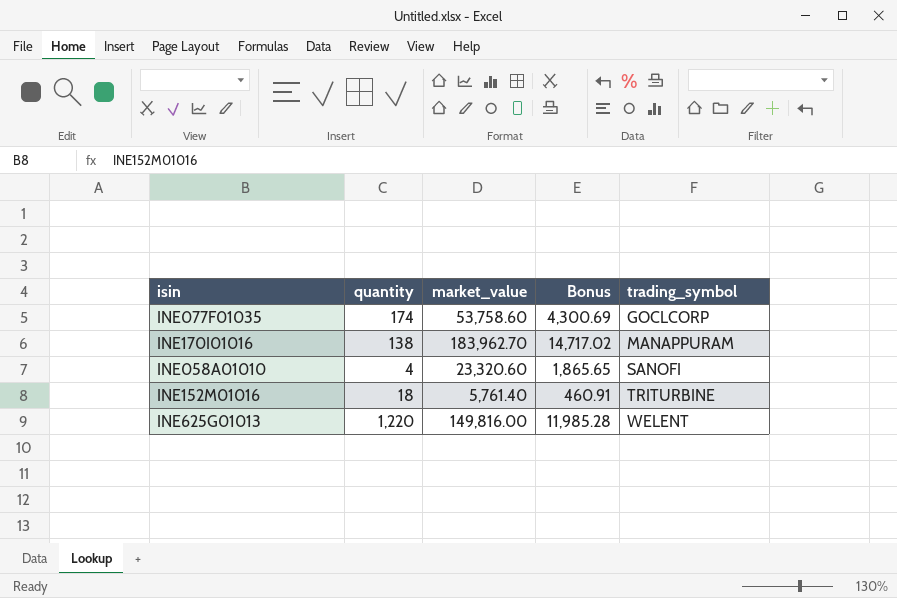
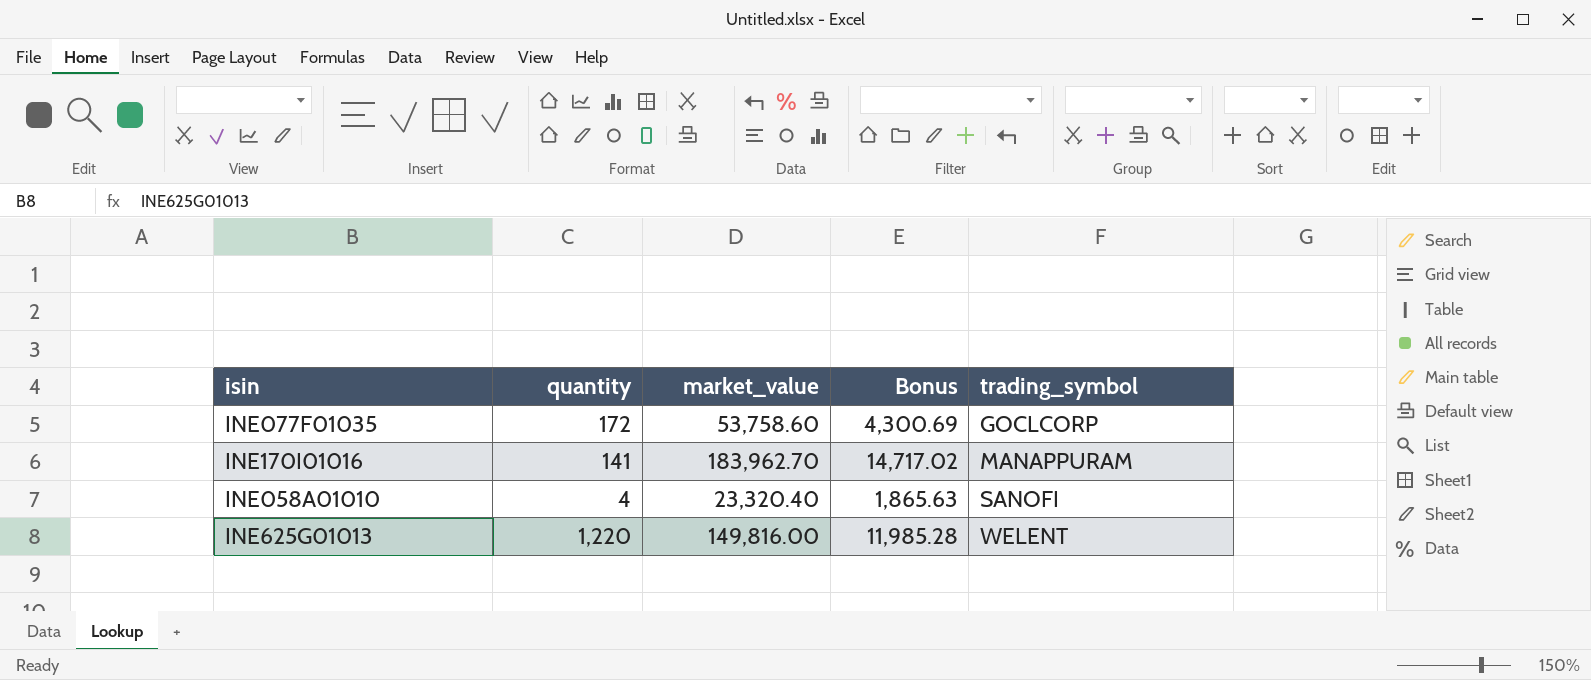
row INE152M01016: 18 | 5,761.40 | 460.91 | TRITURBINE -> none
INE077F01035 | quantity: 174 -> 172
INE170I01016 | quantity: 138 -> 141
INE058A01010 | market_value: 23,320.60 -> 23,320.40
INE058A01010 | Bonus: 1,865.65 -> 1,865.63

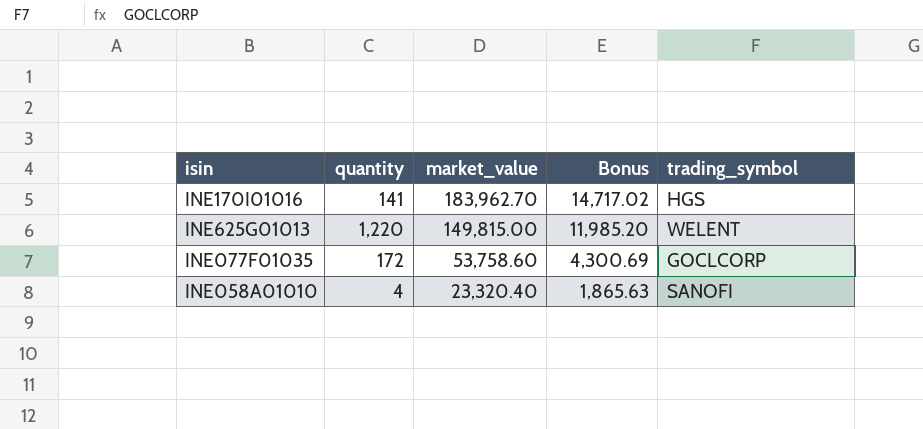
row order: trading_symbol ascending -> market_value descending
INE170I01016 | trading_symbol: MANAPPURAM -> HGS
INE625G01013 | market_value: 149,816.00 -> 149,815.00
INE625G01013 | Bonus: 11,985.28 -> 11,985.20

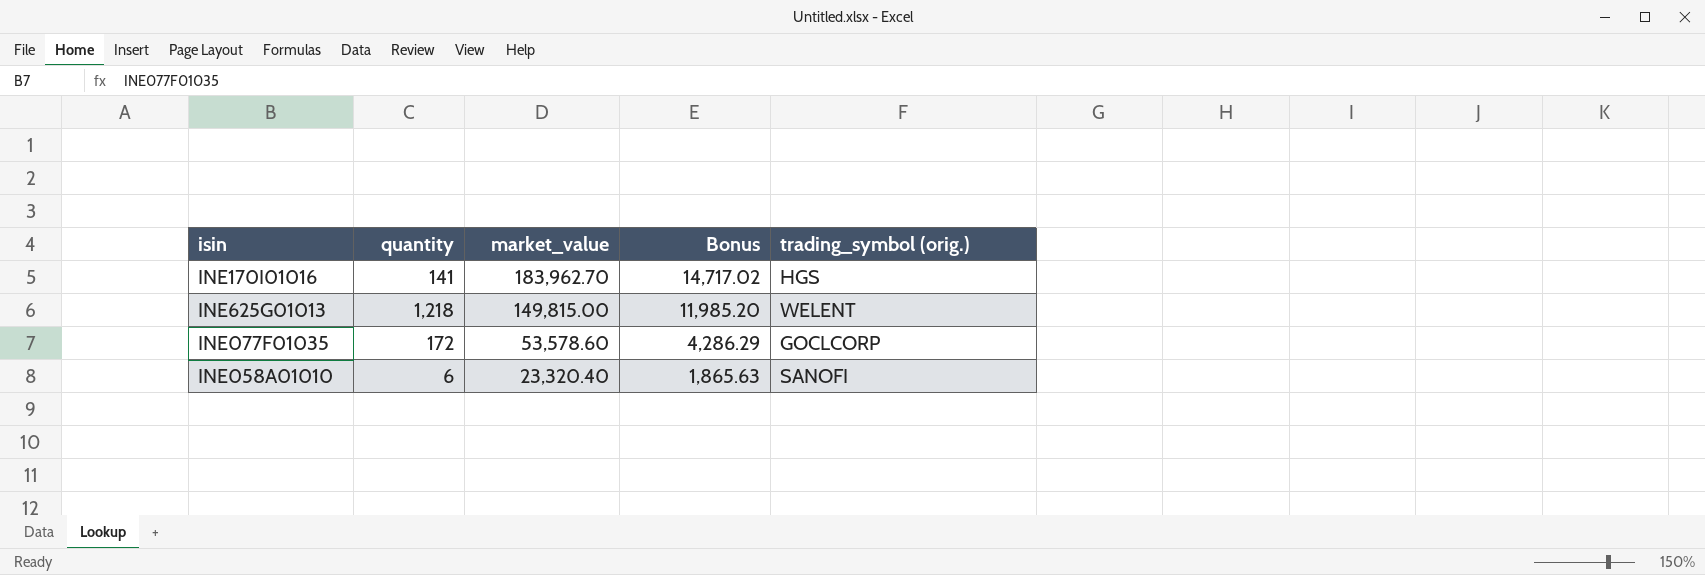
column name: trading_symbol -> trading_symbol (orig.)
INE625G01013 | quantity: 1,220 -> 1,218
INE077F01035 | market_value: 53,758.60 -> 53,578.60
INE077F01035 | Bonus: 4,300.69 -> 4,286.29
INE058A01010 | quantity: 4 -> 6

